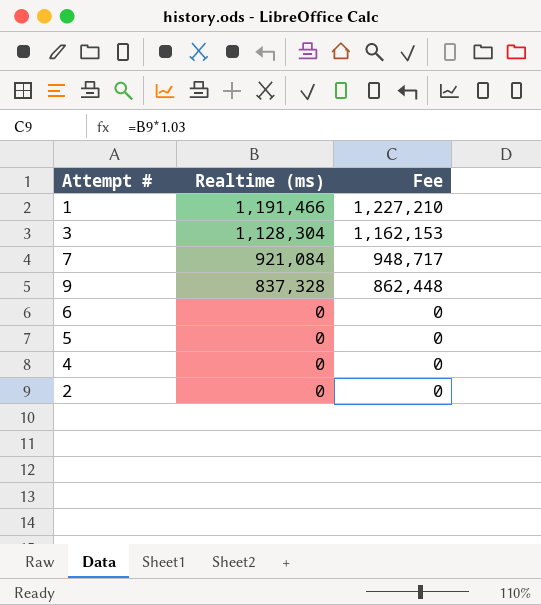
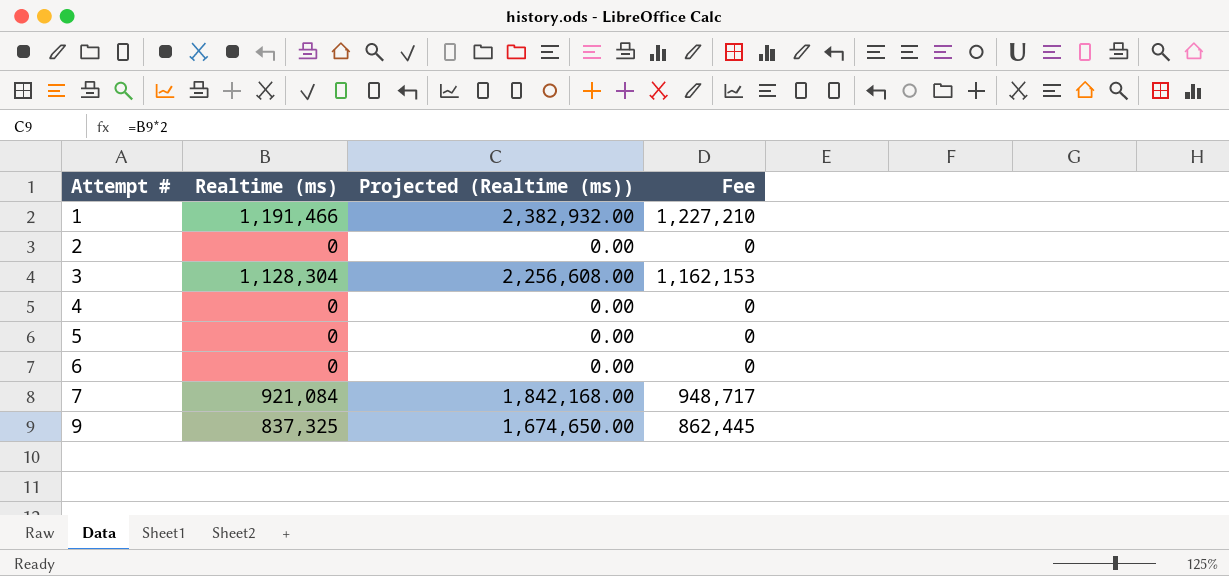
row order: Realtime (ms) descending -> Attempt # ascending
column Projected (Realtime (ms)) | formula: none -> [Realtime (ms)] * 2
9 | Realtime (ms): 837,328 -> 837,325
9 | Fee: 862,448 -> 862,445

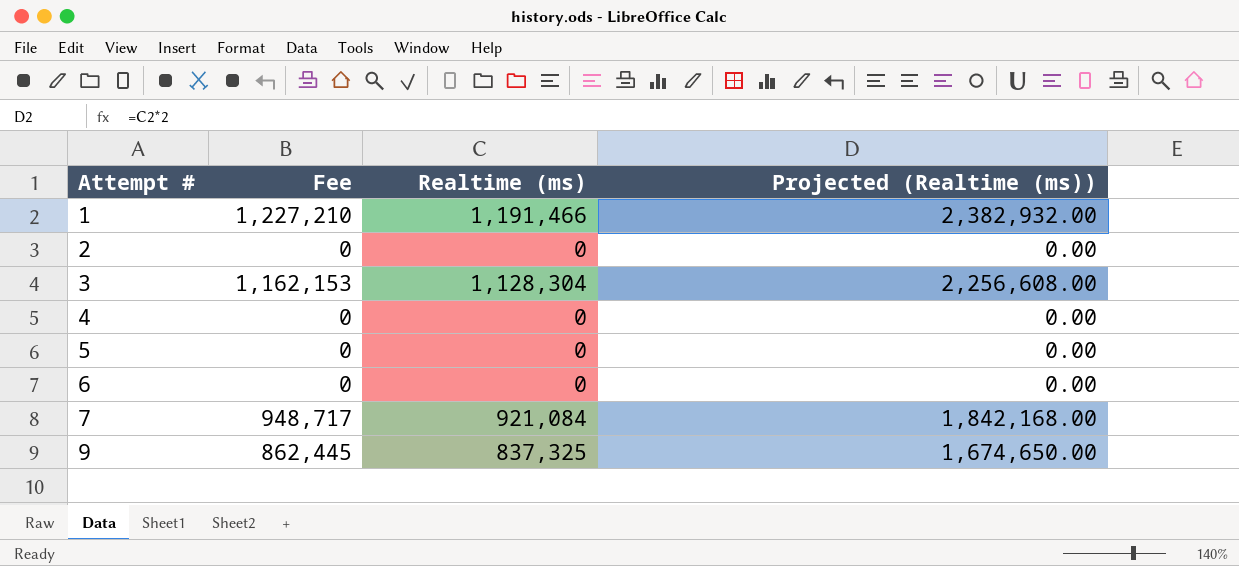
column Fee | position: 4 -> 2

